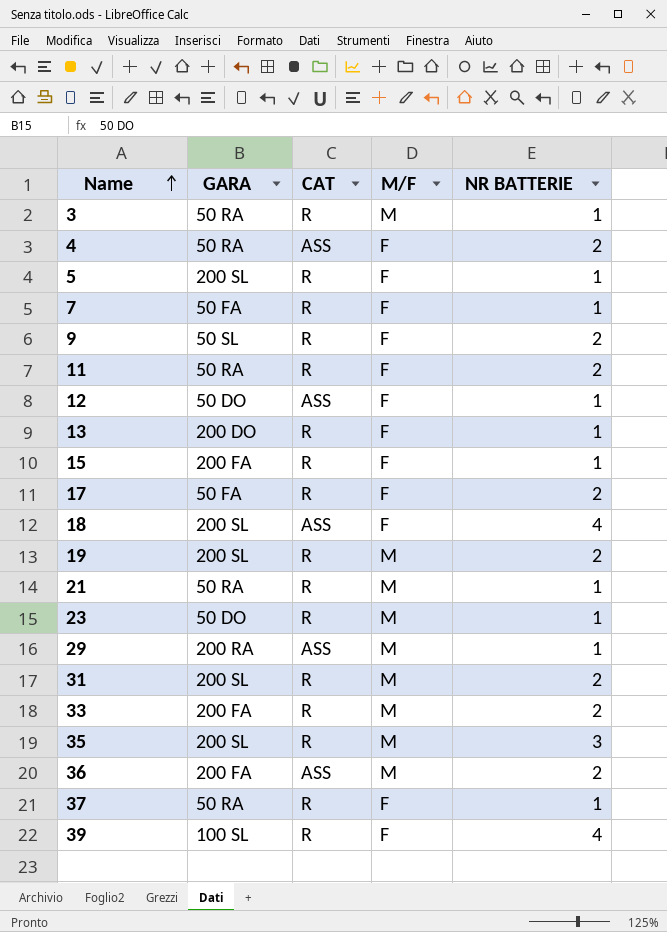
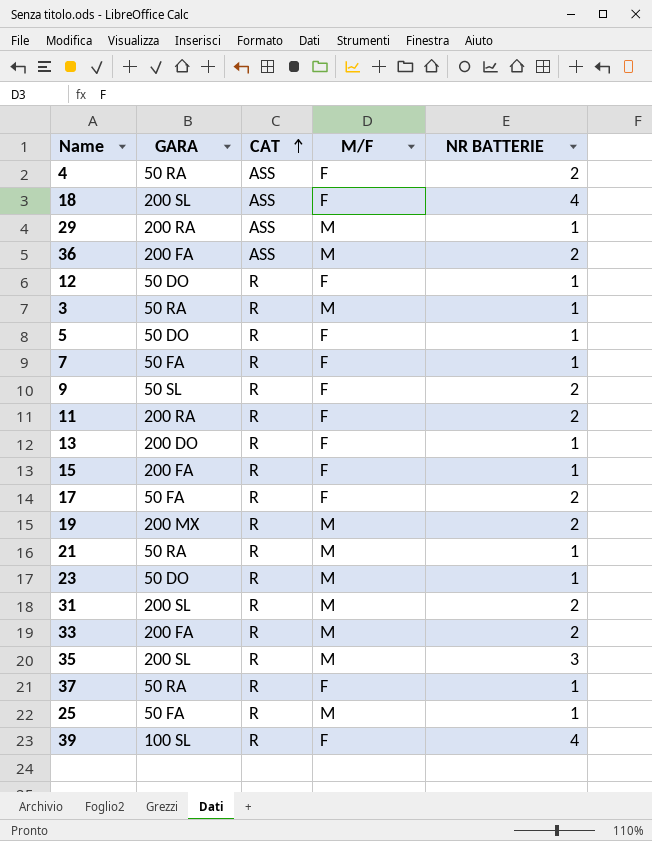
row order: Name ascending -> CAT ascending
12 | CAT: ASS -> R
5 | GARA: 200 SL -> 50 DO
11 | GARA: 50 RA -> 200 RA
19 | GARA: 200 SL -> 200 MX
row 25: none -> 50 FA | R | M | 1

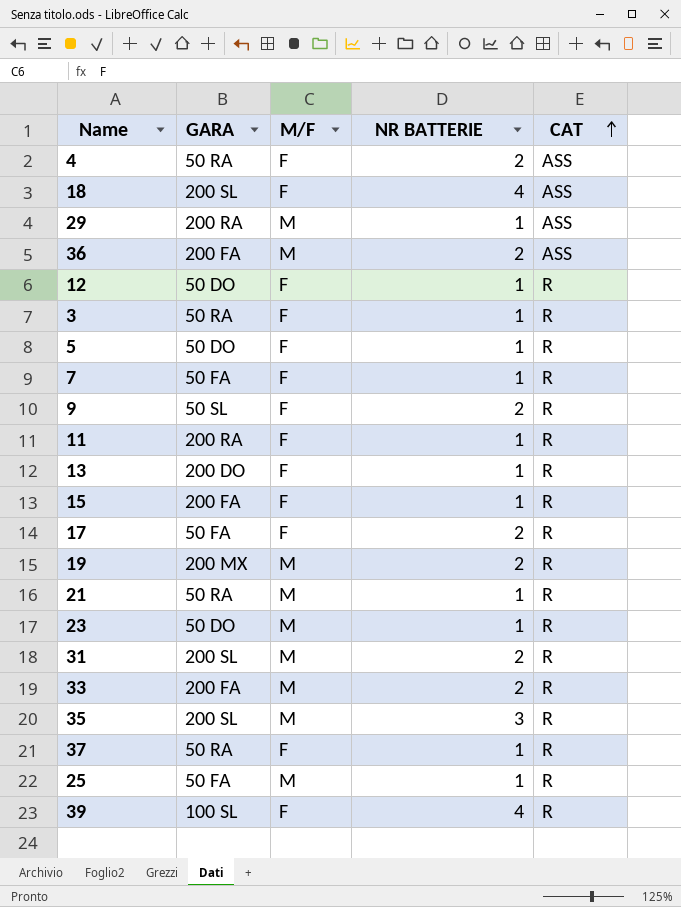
column CAT | position: 3 -> 5
3 | M/F: M -> F
11 | NR BATTERIE: 2 -> 1

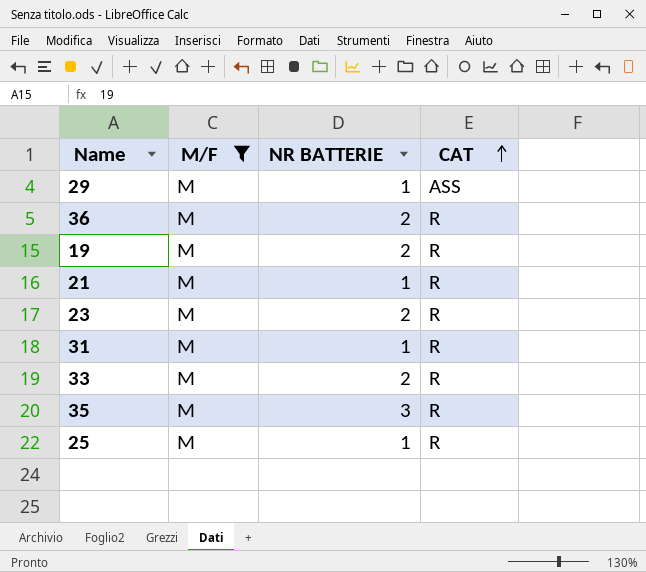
filter: none -> M/F = M
column GARA | position: 2 -> none
36 | CAT: ASS -> R
23 | NR BATTERIE: 1 -> 2
31 | NR BATTERIE: 2 -> 1

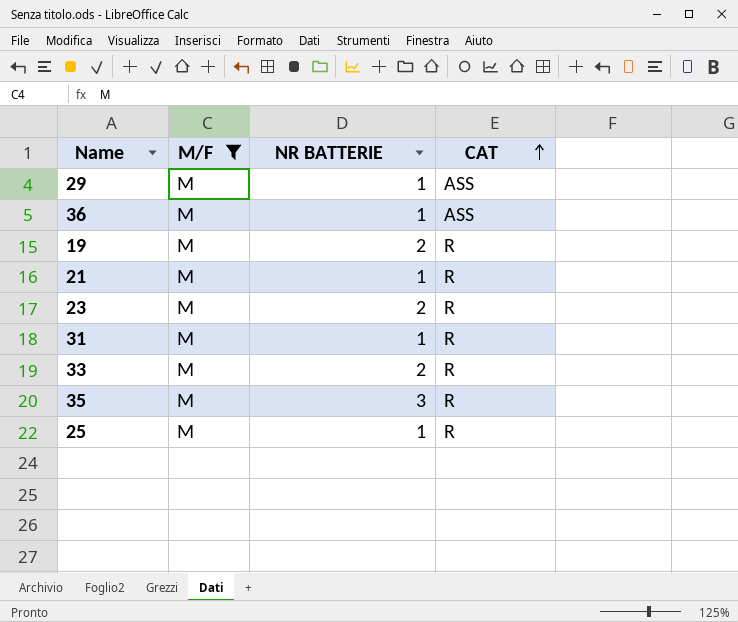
36 | NR BATTERIE: 2 -> 1
36 | CAT: R -> ASS

